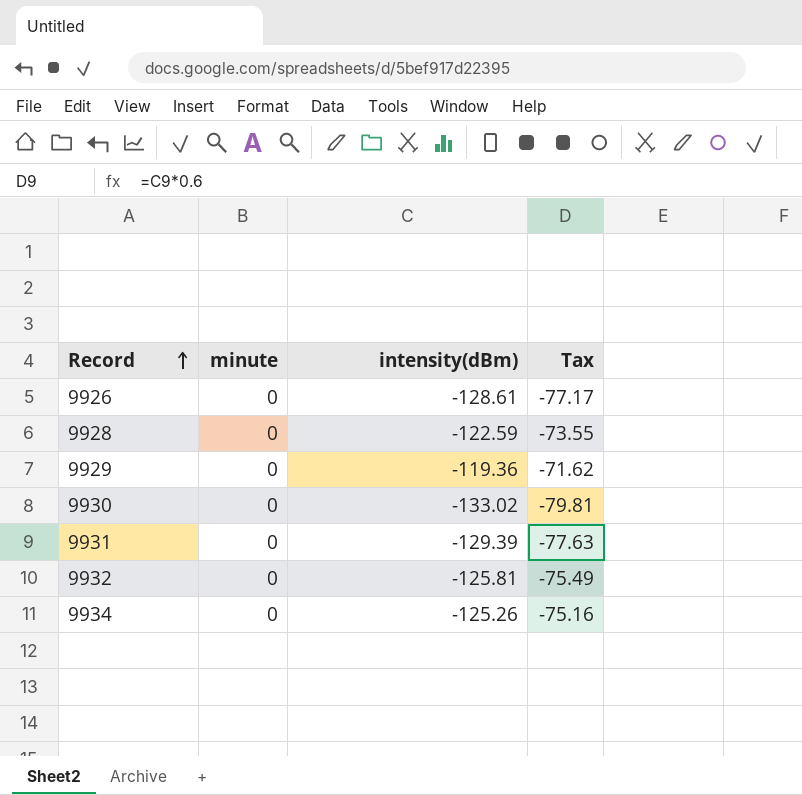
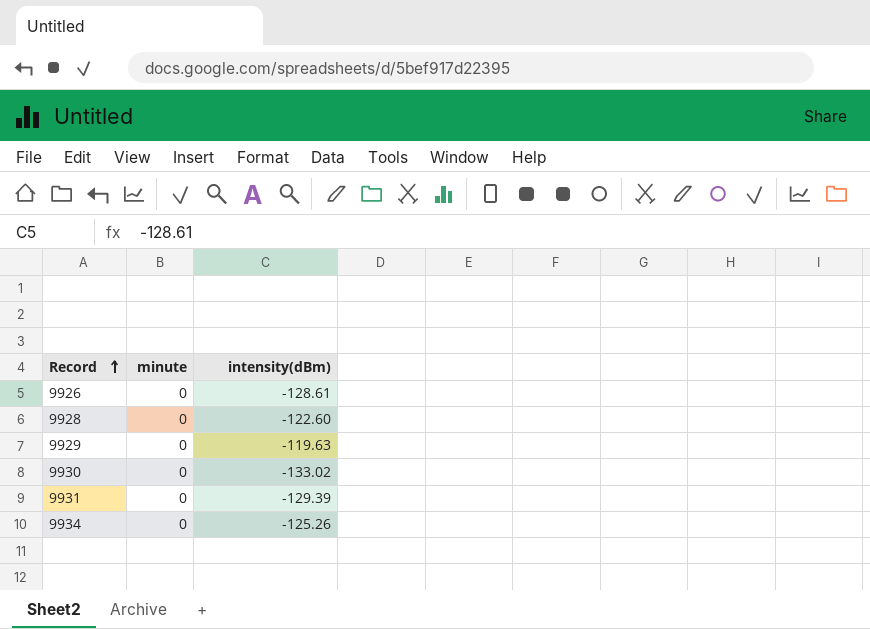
column Tax | formula: [intensity(dBm)] * 0.6 -> none
row 9932: 0 | -125.81 | -75.49 -> none
9928 | intensity(dBm): -122.59 -> -122.60
9929 | intensity(dBm): -119.36 -> -119.63

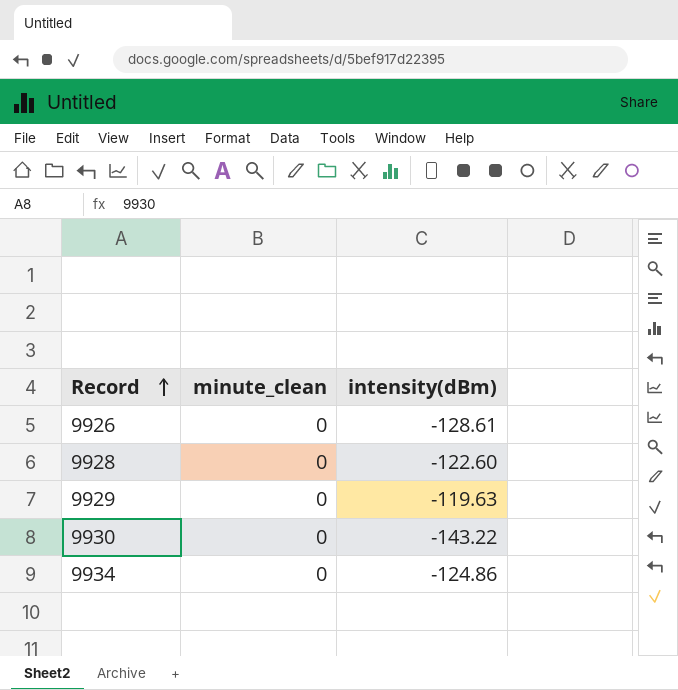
column name: minute -> minute_clean
row 9931: 0 | -129.39 -> none
9930 | intensity(dBm): -133.02 -> -143.22
9934 | intensity(dBm): -125.26 -> -124.86

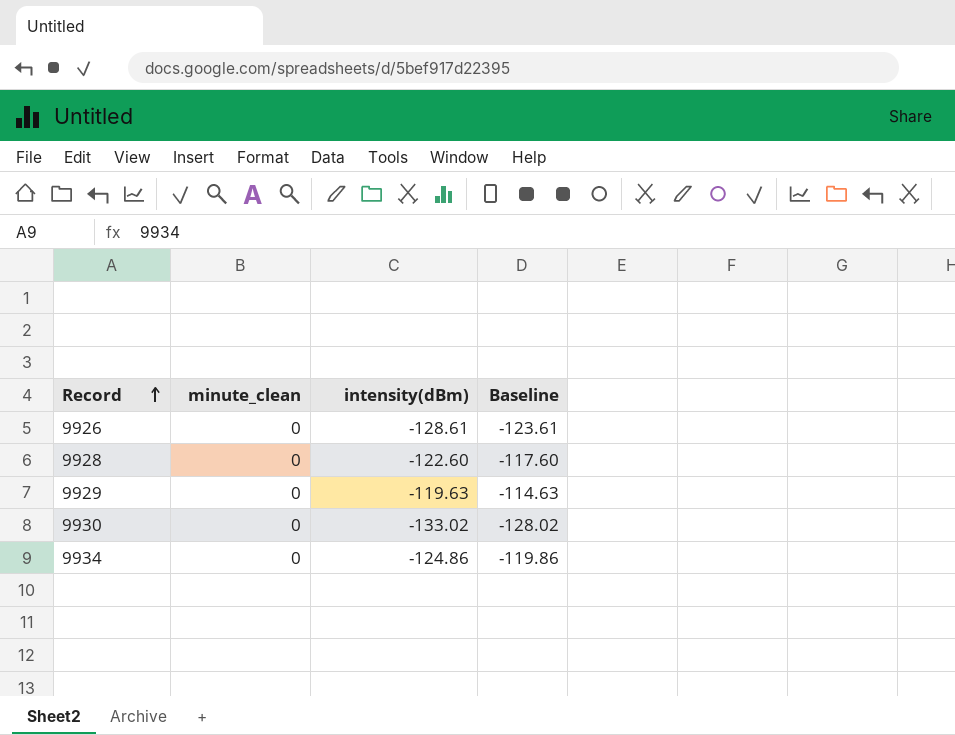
column Baseline | formula: none -> [intensity(dBm)] + 5
9930 | intensity(dBm): -143.22 -> -133.02

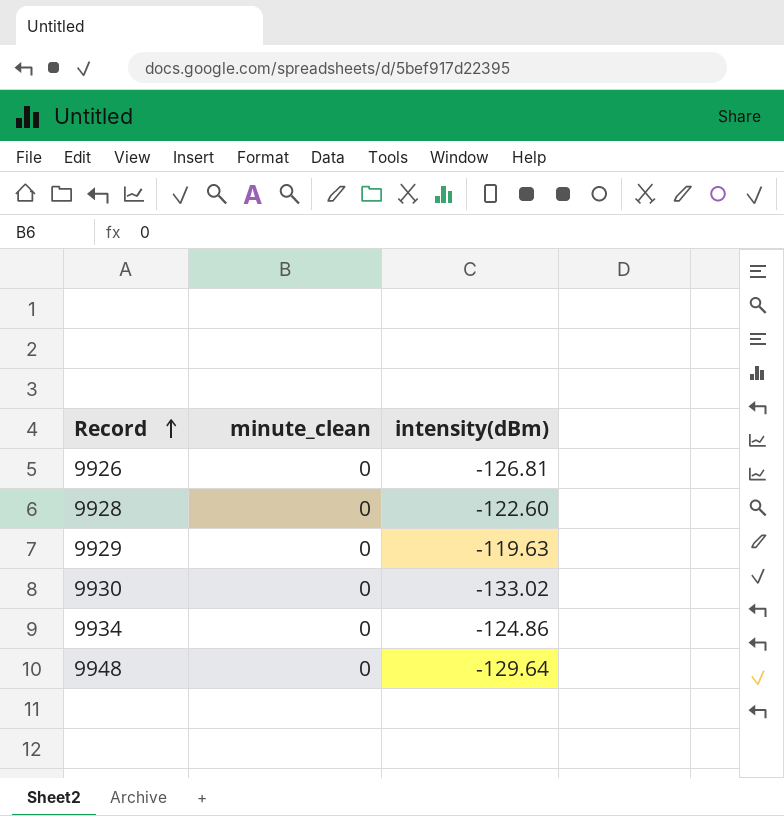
column Baseline | formula: [intensity(dBm)] + 5 -> none
9926 | intensity(dBm): -128.61 -> -126.81
row 9948: none -> 0 | -129.64

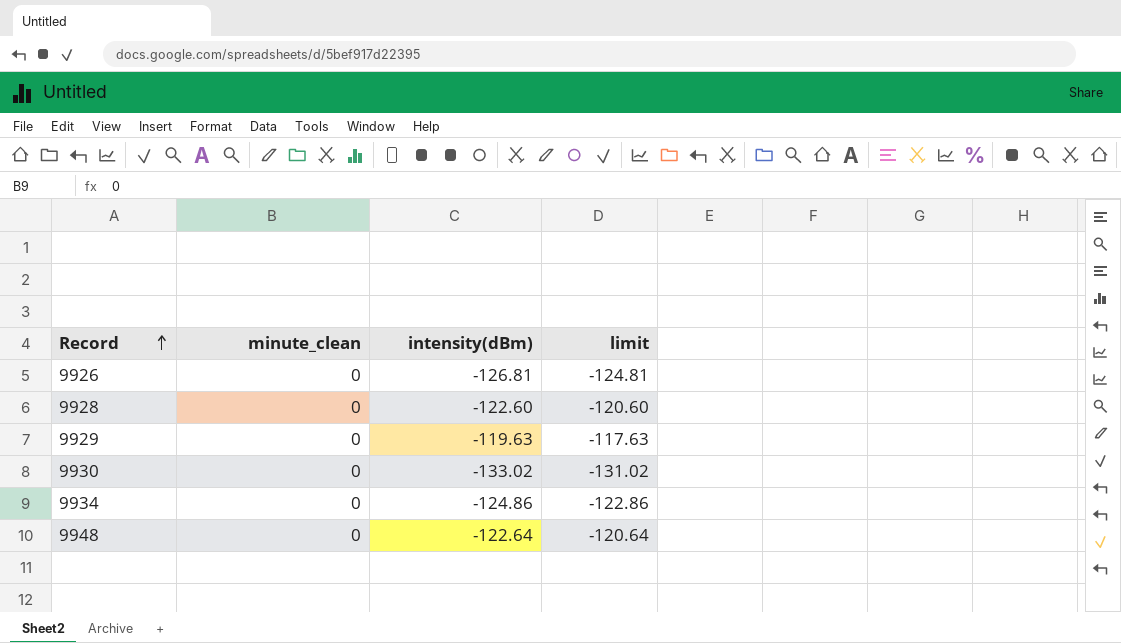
column limit | formula: none -> [intensity(dBm)] + 2
9948 | intensity(dBm): -129.64 -> -122.64

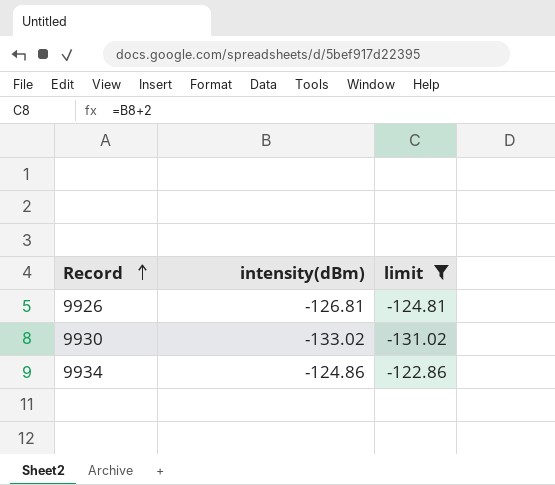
filter: none -> limit <= -122.86
column minute_clean | position: 2 -> none

